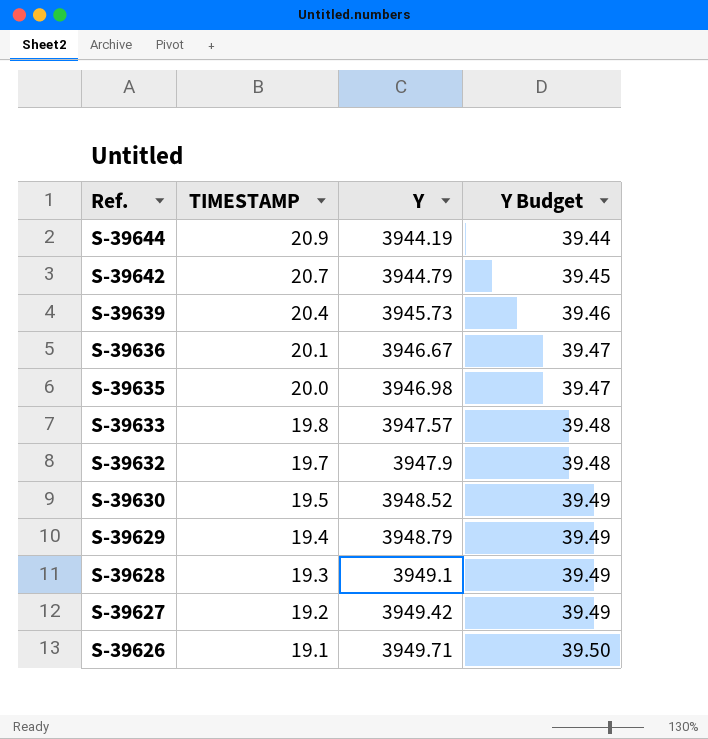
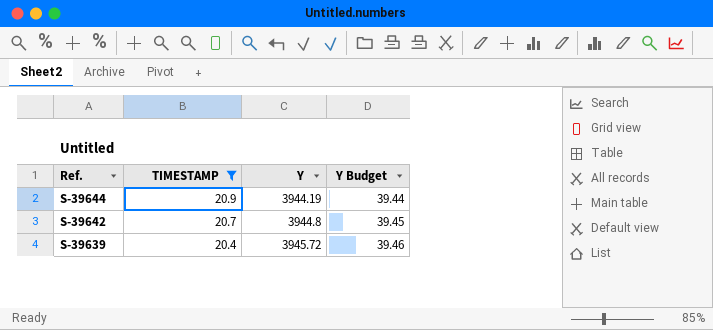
filter: none -> TIMESTAMP >= 20.4
S-39642 | Y: 3944.79 -> 3944.8
S-39639 | Y: 3945.73 -> 3945.72

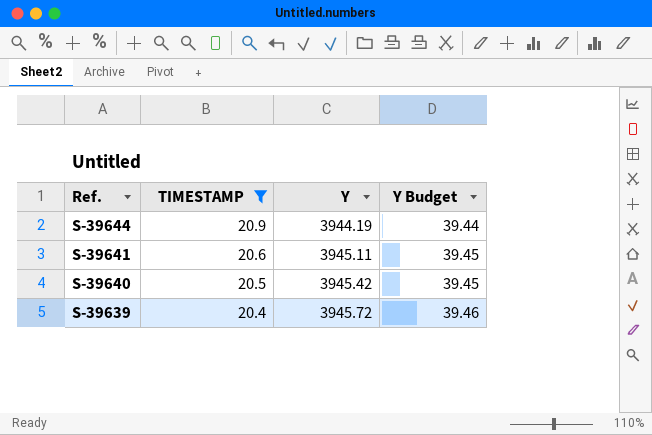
row S-39642: 20.7 | 3944.8 | 39.45 -> none
row S-39641: none -> 20.6 | 3945.11 | 39.45
row S-39640: none -> 20.5 | 3945.42 | 39.45

